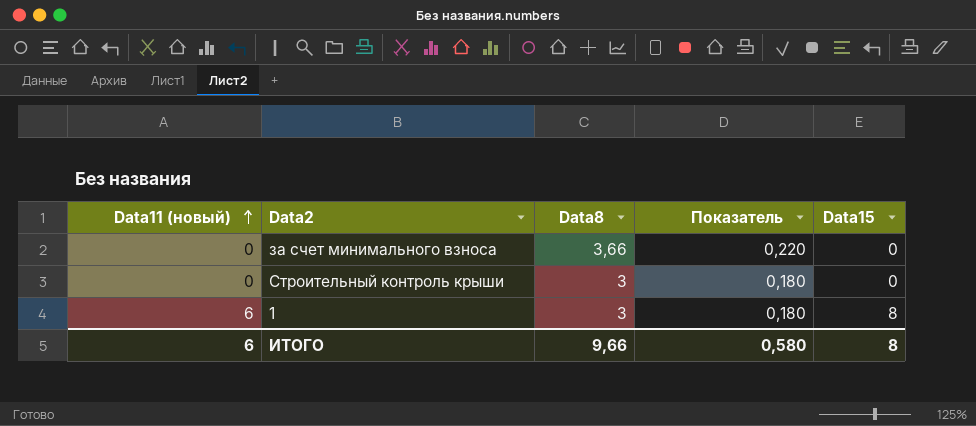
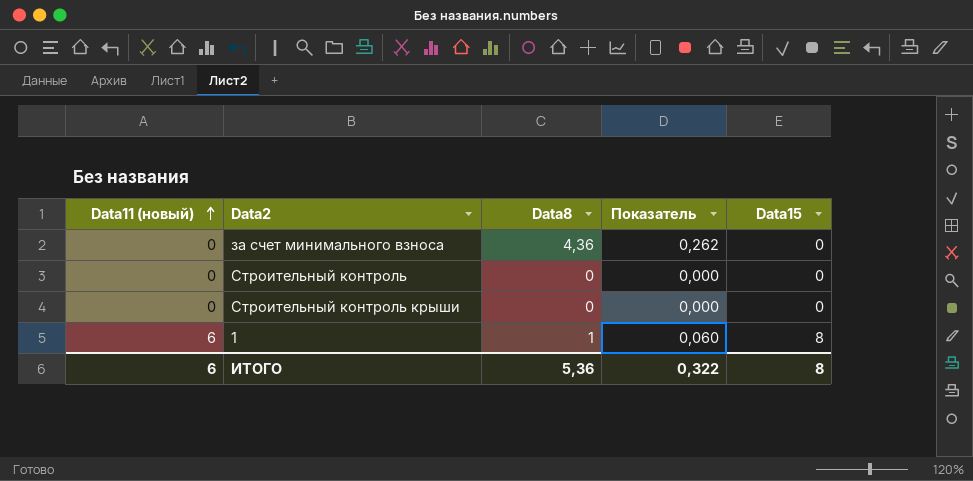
за счет минимального взноса | Data8: 3,66 -> 4,36
за счет минимального взноса | Показатель: 0,220 -> 0,262
row Строительный контроль: none -> 0 | 0 | 0,000 | 0
Строительный контроль крыши | Data8: 3 -> 0
Строительный контроль крыши | Показатель: 0,180 -> 0,000
1 | Data8: 3 -> 1
1 | Показатель: 0,180 -> 0,060
ИТОГО | Data8: 9,66 -> 5,36
ИТОГО | Показатель: 0,580 -> 0,322

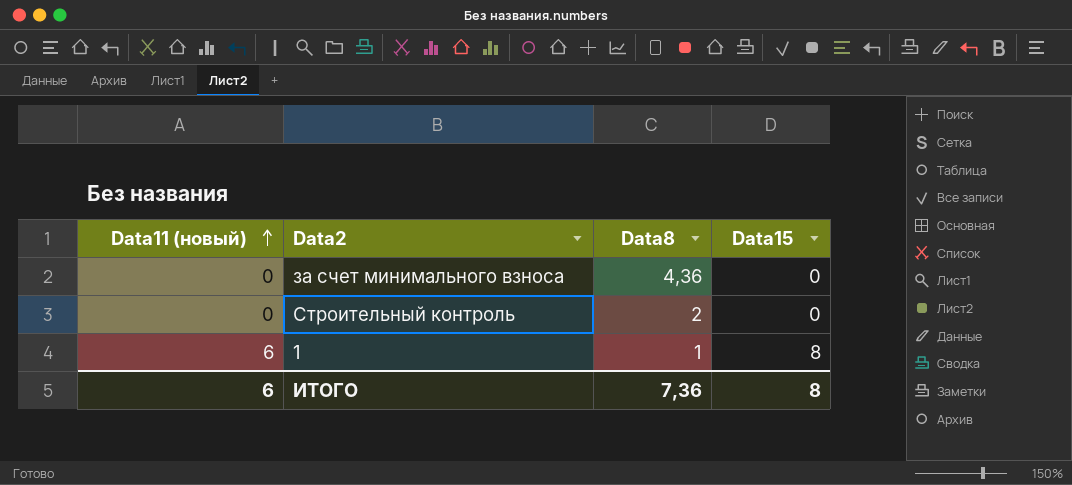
column Показатель | formula: [Data8] * 0,06 -> none
row Строительный контроль крыши: 0 | 0 | 0,000 | 0 -> none
Строительный контроль | Data8: 0 -> 2
ИТОГО | Data8: 5,36 -> 7,36

